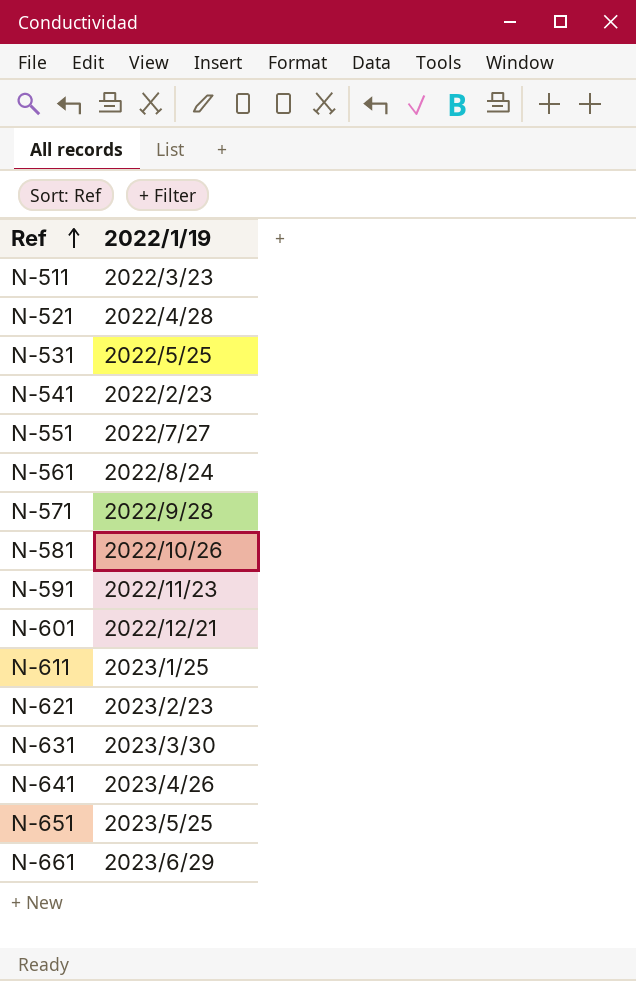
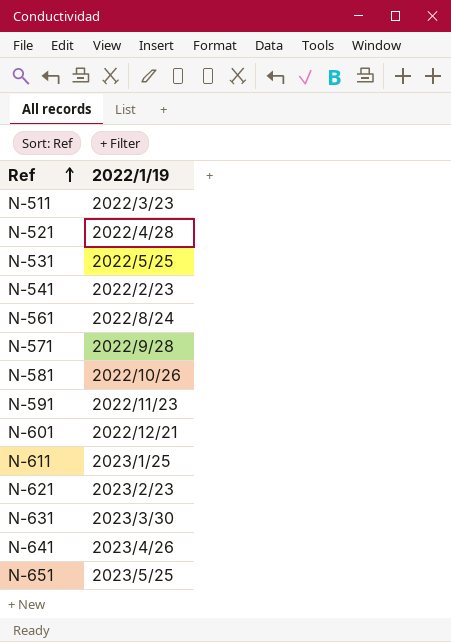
row N-551: 2022/7/27 -> none
row N-661: 2023/6/29 -> none

